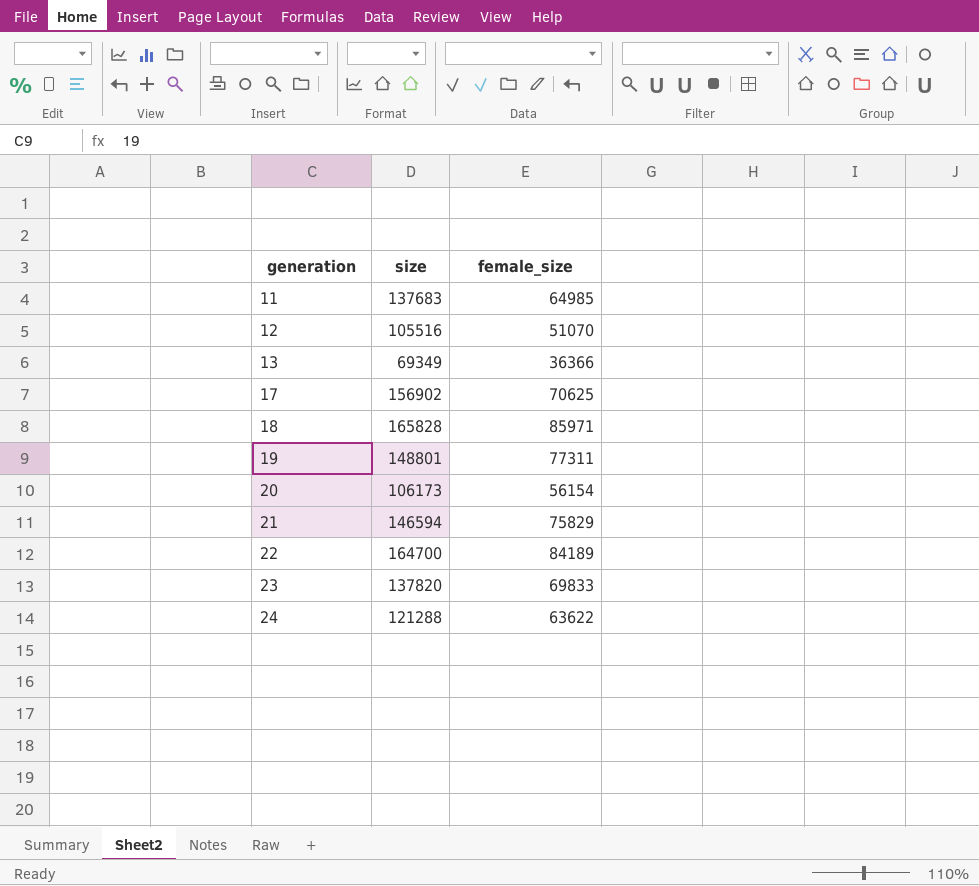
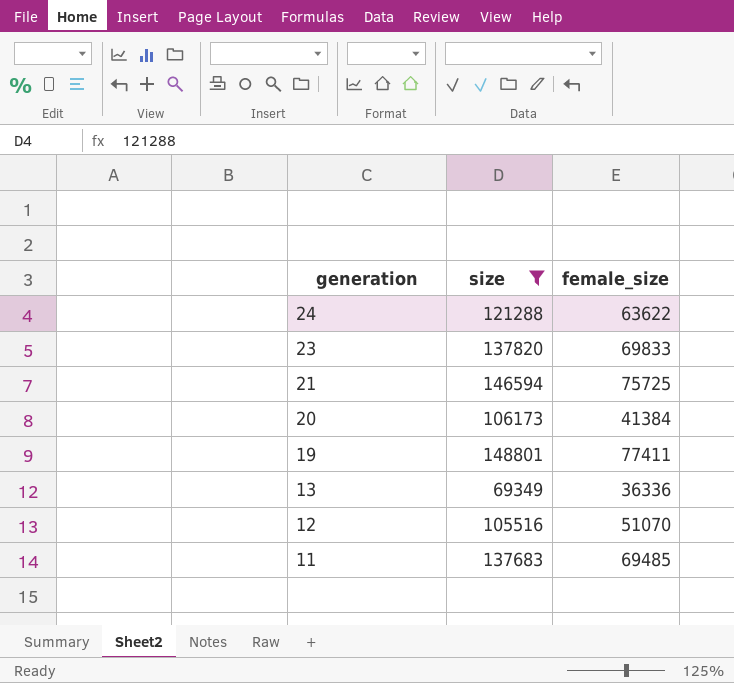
filter: none -> size <= 148801
row order: generation ascending -> generation descending
21 | female_size: 75829 -> 75725
20 | female_size: 56154 -> 41384
19 | female_size: 77311 -> 77411
13 | female_size: 36366 -> 36336
11 | female_size: 64985 -> 69485

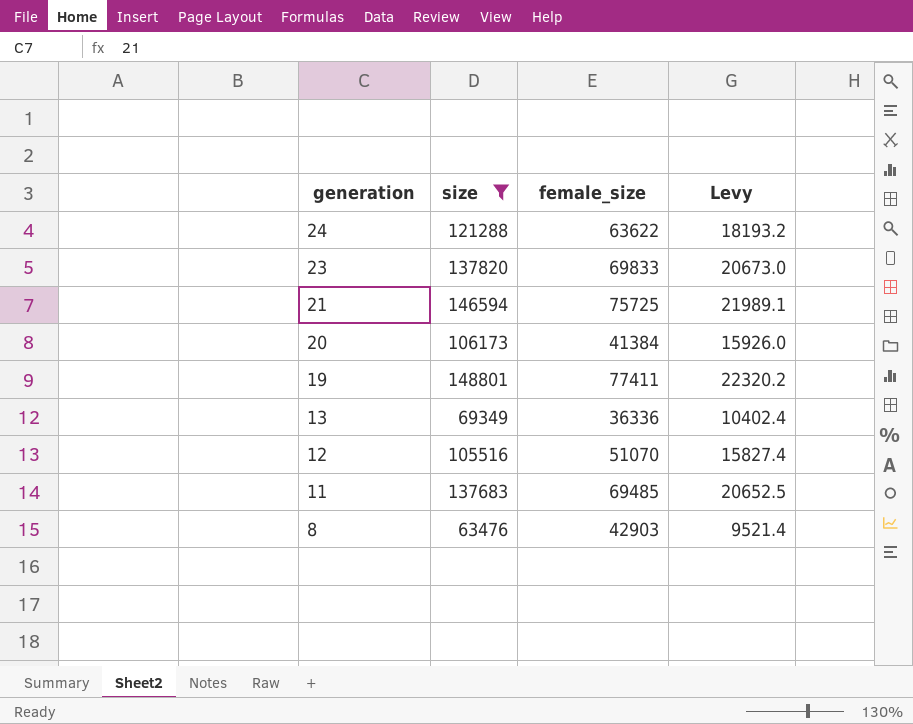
column Levy | formula: none -> [size] * 0.15
row 8: none -> 63476 | 42903 | 9521.4

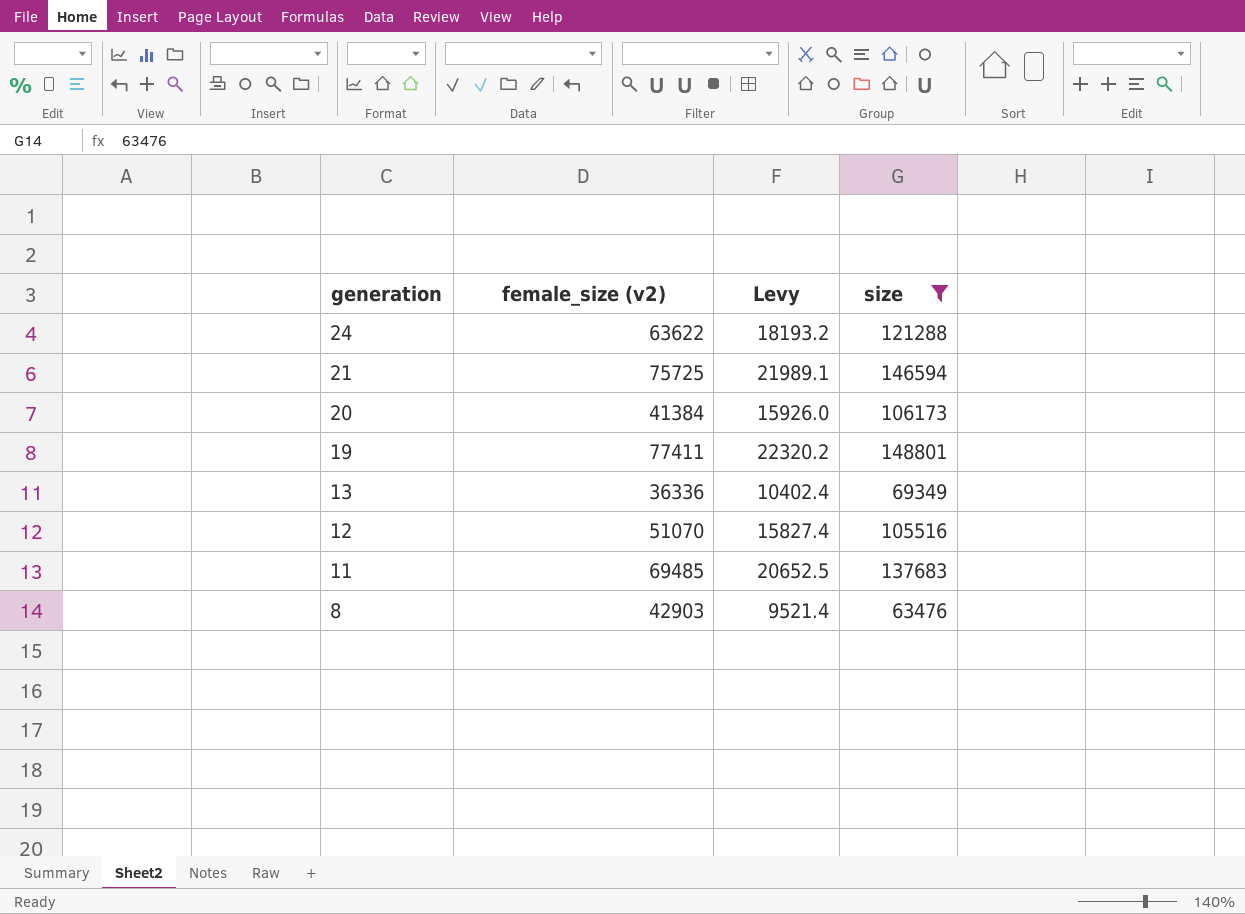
column name: female_size -> female_size (v2)
column size | position: 2 -> 4
row 23: 137820 | 69833 | 20673.0 -> none

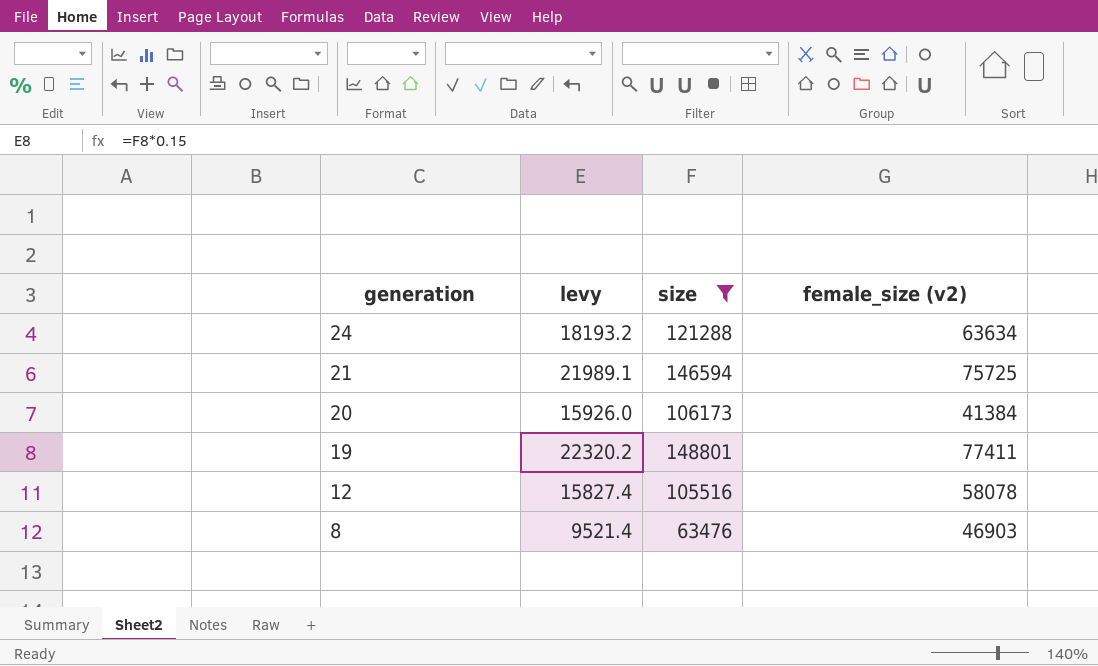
column name: Levy -> levy
column female_size (v2) | position: 2 -> 4
row 13: 36336 | 10402.4 | 69349 -> none
row 11: 69485 | 20652.5 | 137683 -> none
24 | female_size (v2): 63622 -> 63634
12 | female_size (v2): 51070 -> 58078
8 | female_size (v2): 42903 -> 46903

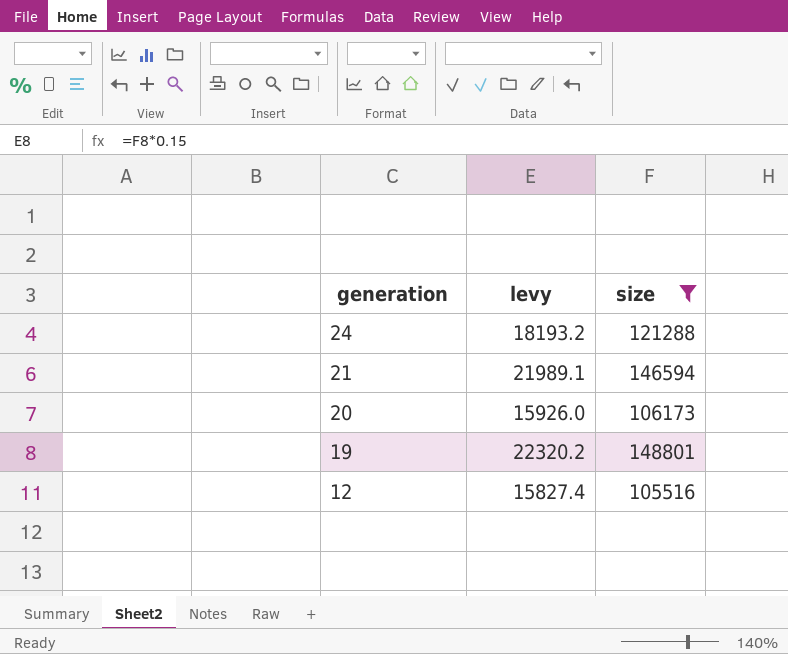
column female_size (v2) | position: 4 -> none
row 8: 9521.4 | 63476 | 46903 -> none

